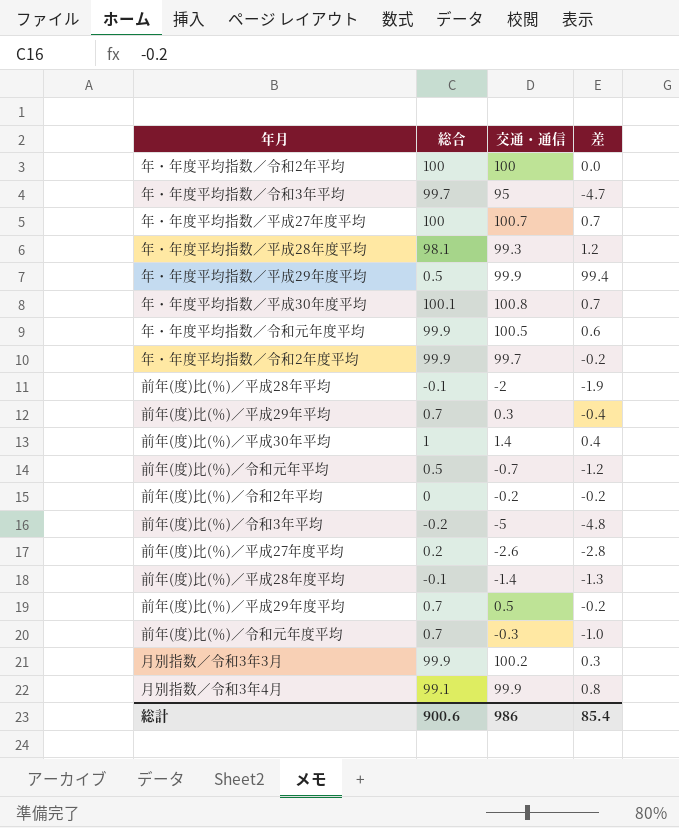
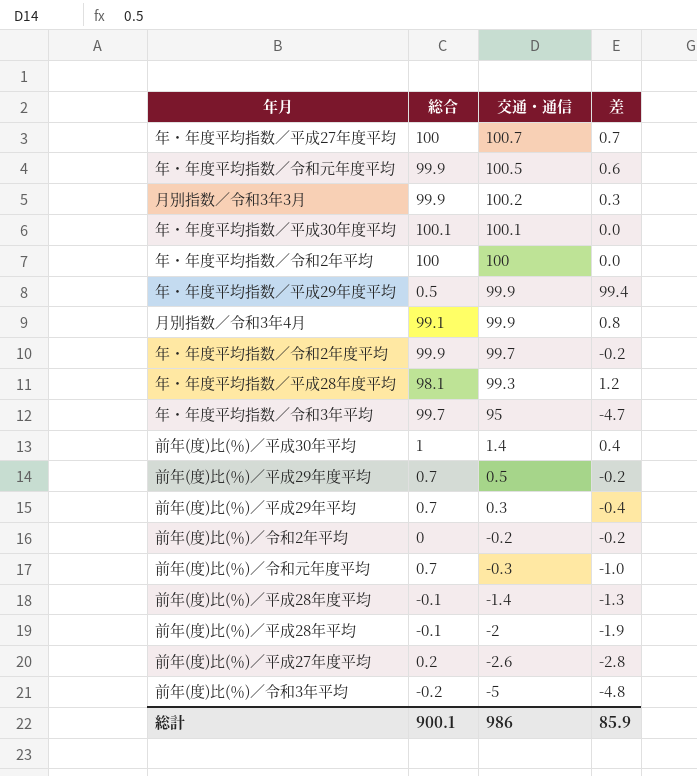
row order: none -> 交通・通信 descending
row 前年(度)比(％)／令和元年平均: 0.5 | -0.7 | -1.2 -> none
年・年度平均指数／平成30年度平均 | 交通・通信: 100.8 -> 100.1
年・年度平均指数／平成30年度平均 | 差: 0.7 -> 0.0
総計 | 総合: 900.6 -> 900.1
総計 | 差: 85.4 -> 85.9

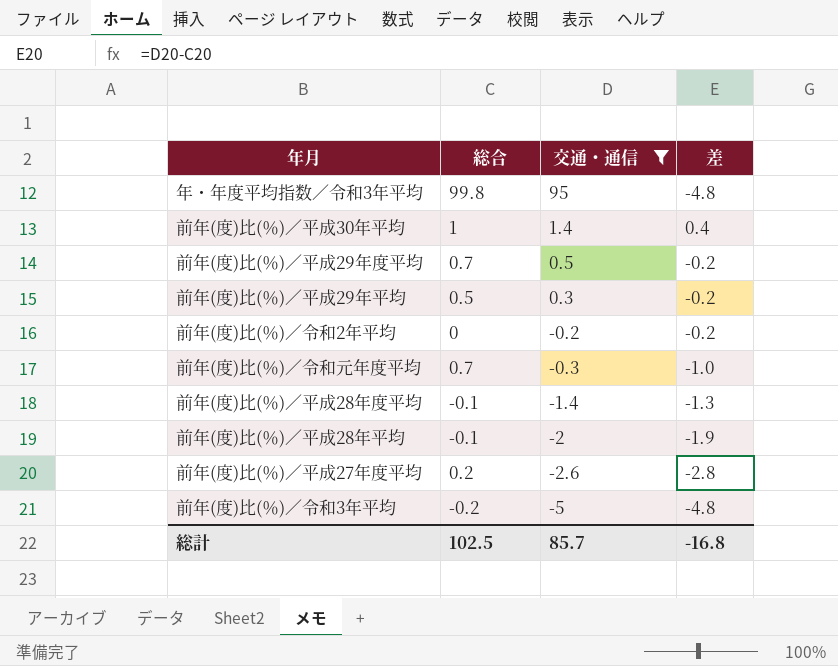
filter: none -> 交通・通信 <= 95
年・年度平均指数／令和3年平均 | 総合: 99.7 -> 99.8
年・年度平均指数／令和3年平均 | 差: -4.7 -> -4.8
前年(度)比(％)／平成29年平均 | 総合: 0.7 -> 0.5
前年(度)比(％)／平成29年平均 | 差: -0.4 -> -0.2
総計 | 総合: 900.1 -> 102.5
総計 | 交通・通信: 986 -> 85.7
総計 | 差: 85.9 -> -16.8

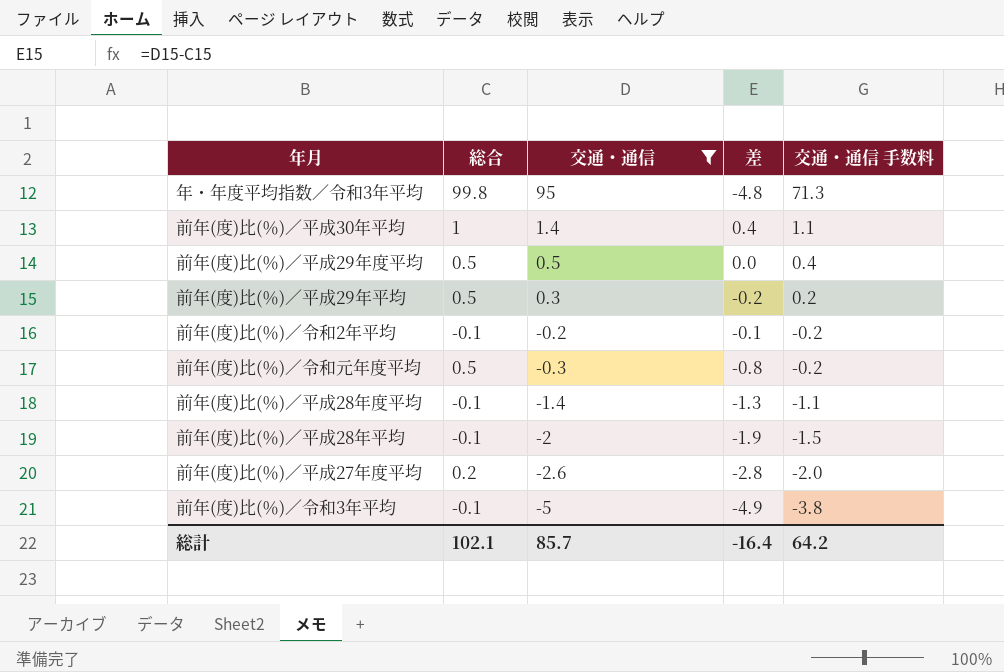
column 交通・通信 手数料 | formula: none -> [交通・通信] * 0.75
前年(度)比(％)／平成29年度平均 | 総合: 0.7 -> 0.5
前年(度)比(％)／平成29年度平均 | 差: -0.2 -> 0.0
前年(度)比(％)／令和2年平均 | 総合: 0 -> -0.1
前年(度)比(％)／令和2年平均 | 差: -0.2 -> -0.1
前年(度)比(％)／令和元年度平均 | 総合: 0.7 -> 0.5
前年(度)比(％)／令和元年度平均 | 差: -1.0 -> -0.8
前年(度)比(％)／令和3年平均 | 総合: -0.2 -> -0.1
前年(度)比(％)／令和3年平均 | 差: -4.8 -> -4.9
総計 | 総合: 102.5 -> 102.1
総計 | 差: -16.8 -> -16.4

